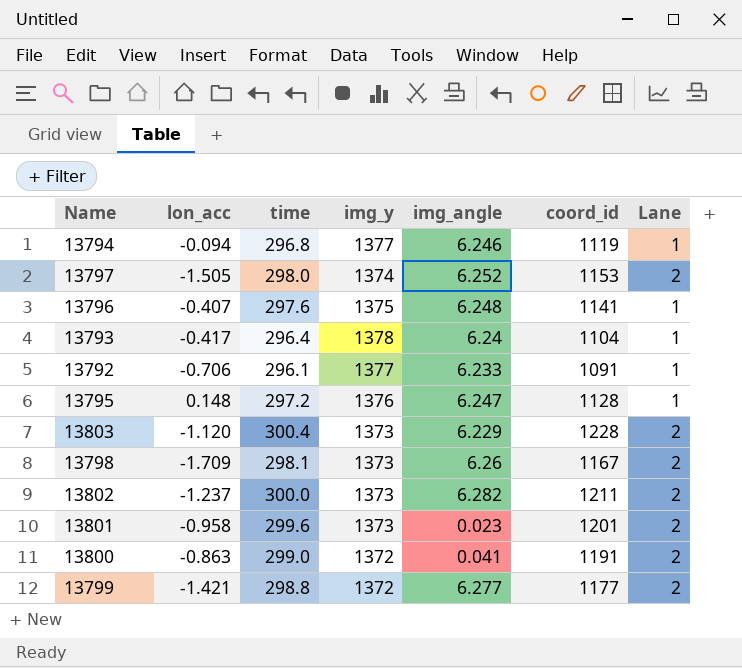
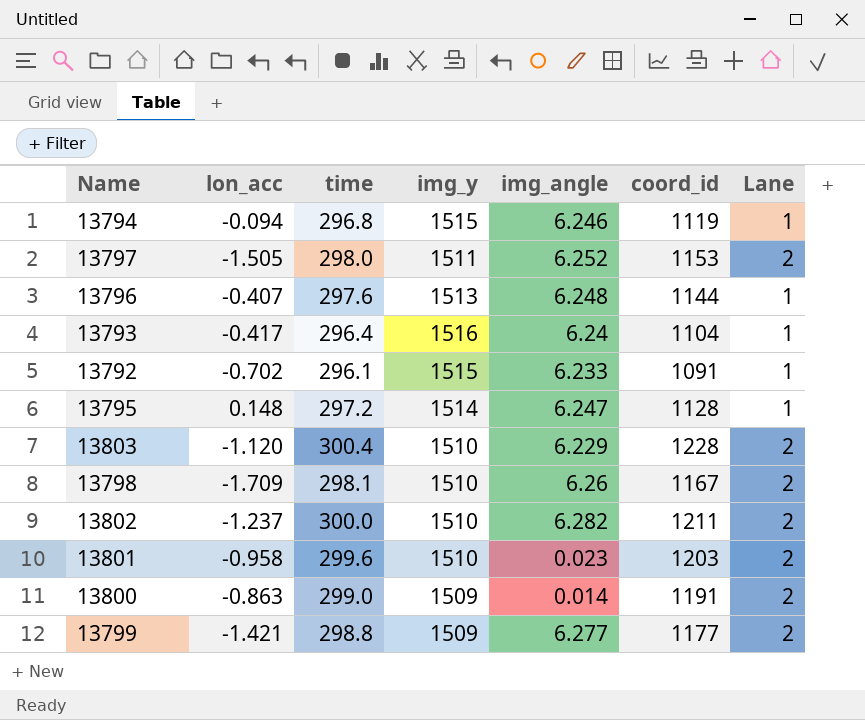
13794 | img_y: 1377 -> 1515
13797 | img_y: 1374 -> 1511
13796 | img_y: 1375 -> 1513
13796 | coord_id: 1141 -> 1144
13793 | img_y: 1378 -> 1516
13792 | lon_acc: -0.706 -> -0.702
13792 | img_y: 1377 -> 1515
13795 | img_y: 1376 -> 1514
13803 | img_y: 1373 -> 1510
13798 | img_y: 1373 -> 1510
13802 | img_y: 1373 -> 1510
13801 | img_y: 1373 -> 1510
13801 | coord_id: 1201 -> 1203
13800 | img_y: 1372 -> 1509
13800 | img_angle: 0.041 -> 0.014
13799 | img_y: 1372 -> 1509

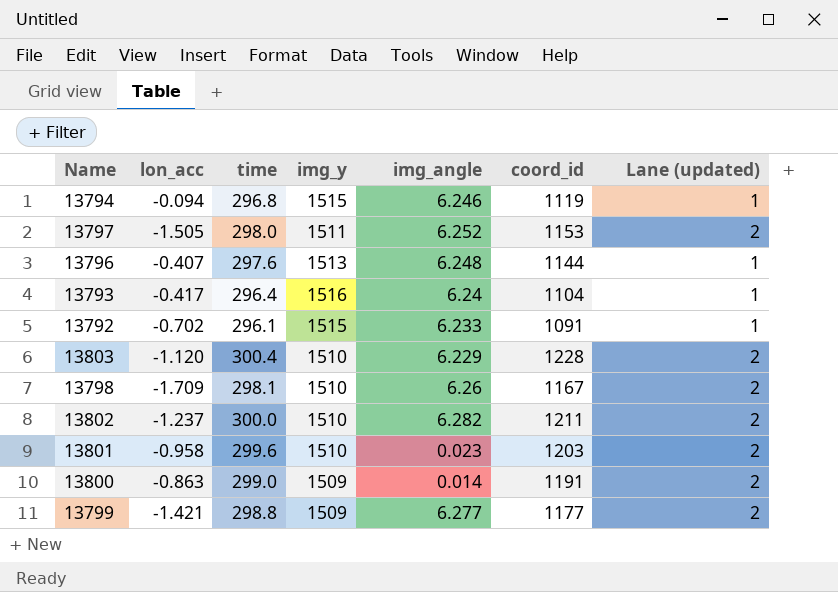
column name: Lane -> Lane (updated)
row 13795: 0.148 | 297.2 | 1514 | 6.247 | 1128 | 1 -> none

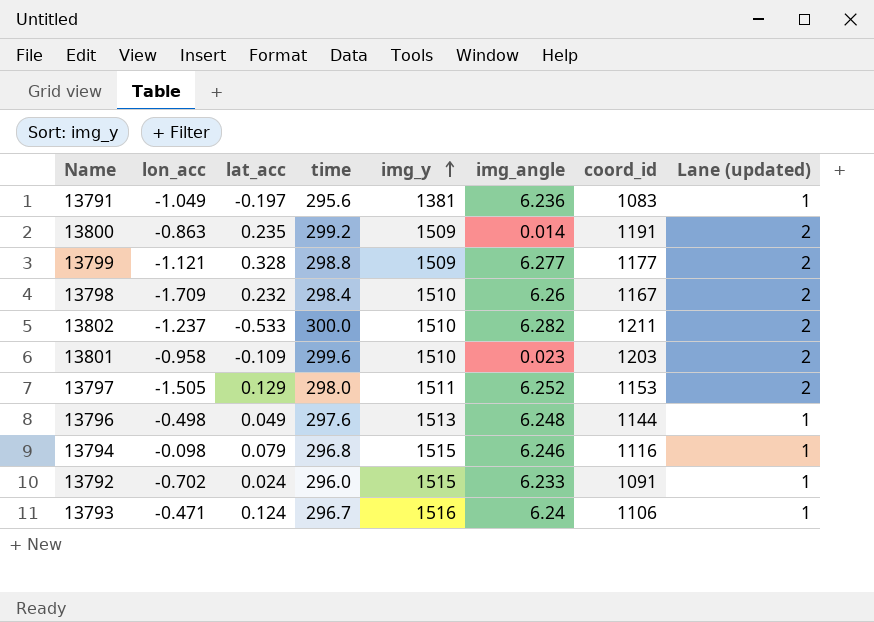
row order: none -> img_y ascending
column lat_acc | position: none -> 3
row 13803: -1.120 | 300.4 | 1510 | 6.229 | 1228 | 2 -> none
row 13791: none -> -1.049 | -0.197 | 295.6 | 1381 | 6.236 | 1083 | 1
13800 | time: 299.0 -> 299.2
13799 | lon_acc: -1.421 -> -1.121
13798 | time: 298.1 -> 298.4
13796 | lon_acc: -0.407 -> -0.498
13794 | lon_acc: -0.094 -> -0.098
13794 | coord_id: 1119 -> 1116
13792 | time: 296.1 -> 296.0
13793 | lon_acc: -0.417 -> -0.471
13793 | time: 296.4 -> 296.7
13793 | coord_id: 1104 -> 1106

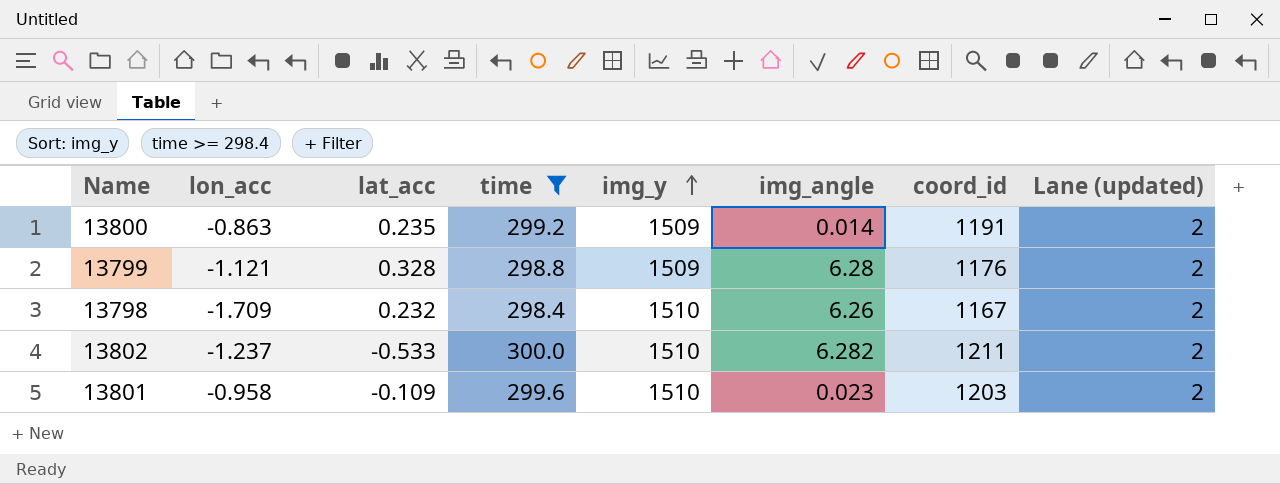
filter: none -> time >= 298.4
13799 | img_angle: 6.277 -> 6.28
13799 | coord_id: 1177 -> 1176

